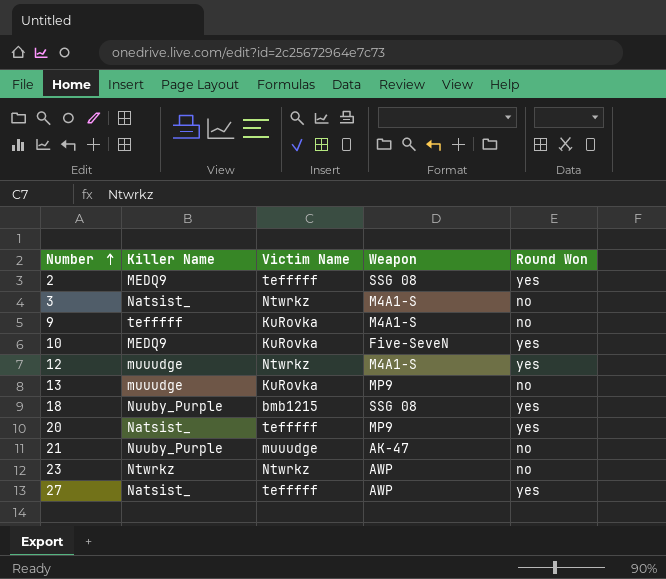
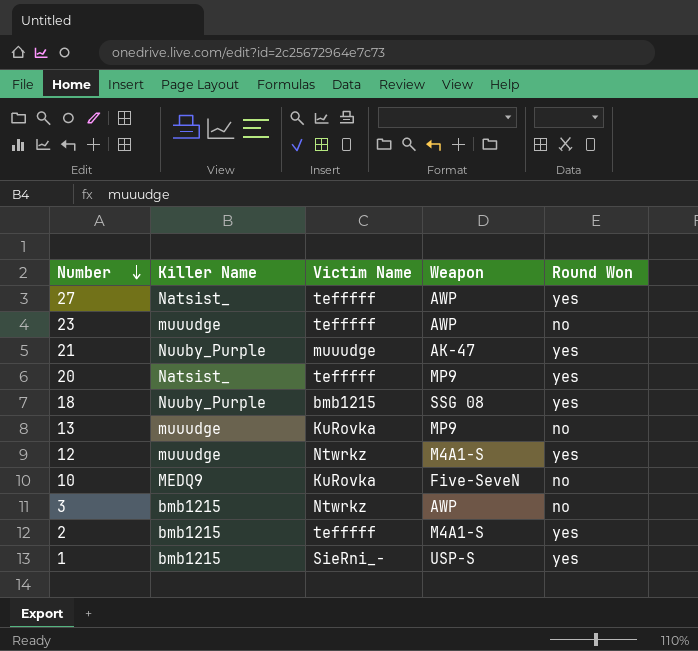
row order: Number ascending -> Number descending
row 9: tefffff | KuRovka | M4A1-S | no -> none
23 | Killer Name: Ntwrkz -> muuudge
23 | Victim Name: Ntwrkz -> tefffff
21 | Round Won: no -> yes
10 | Round Won: yes -> no
3 | Killer Name: Natsist_ -> bmb1215
3 | Weapon: M4A1-S -> AWP
2 | Killer Name: MEDQ9 -> bmb1215
2 | Weapon: SSG 08 -> M4A1-S
row 1: none -> bmb1215 | SieRni_- | USP-S | yes

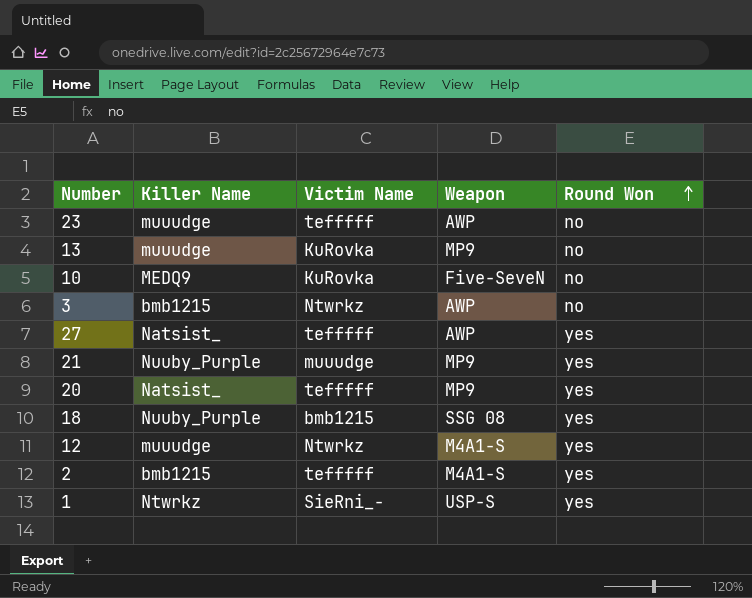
row order: Number descending -> Round Won ascending
21 | Weapon: AK-47 -> MP9
1 | Killer Name: bmb1215 -> Ntwrkz

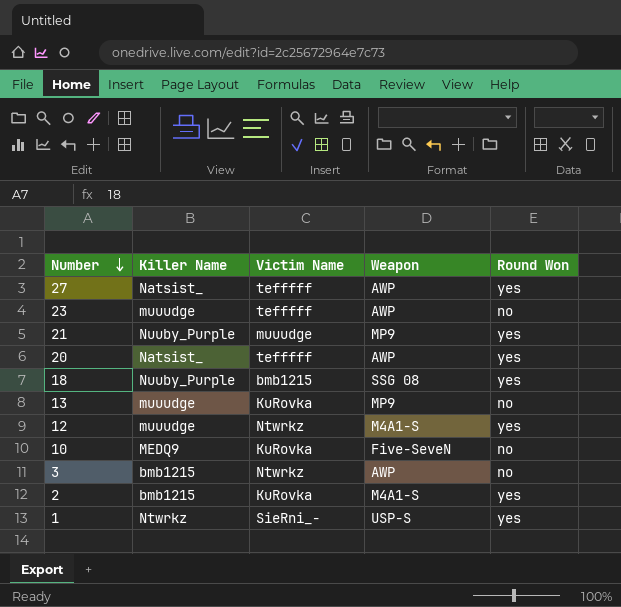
row order: Round Won ascending -> Number descending
20 | Weapon: MP9 -> AWP
2 | Victim Name: tefffff -> KuRovka

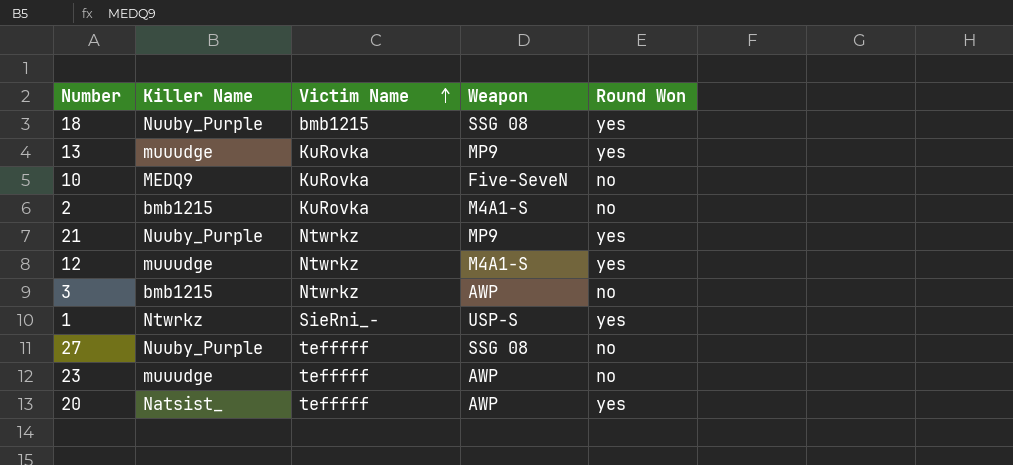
row order: Number descending -> Victim Name ascending
13 | Round Won: no -> yes
2 | Round Won: yes -> no
21 | Victim Name: muuudge -> Ntwrkz
27 | Killer Name: Natsist_ -> Nuuby_Purple
27 | Weapon: AWP -> SSG 08
27 | Round Won: yes -> no

